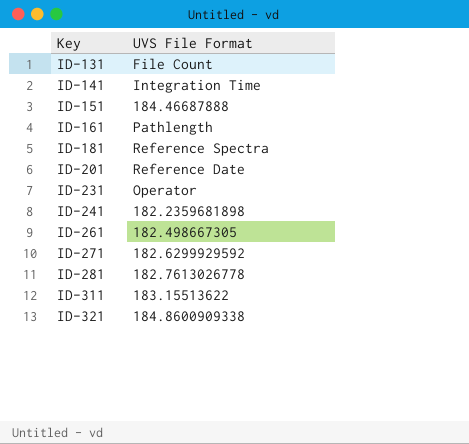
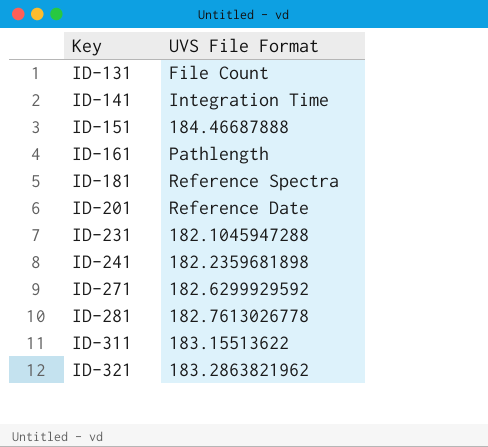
row ID-261: 182.498667305 -> none
ID-231 | UVS File Format: Operator -> 182.1045947288
ID-321 | UVS File Format: 184.8600909338 -> 183.2863821962

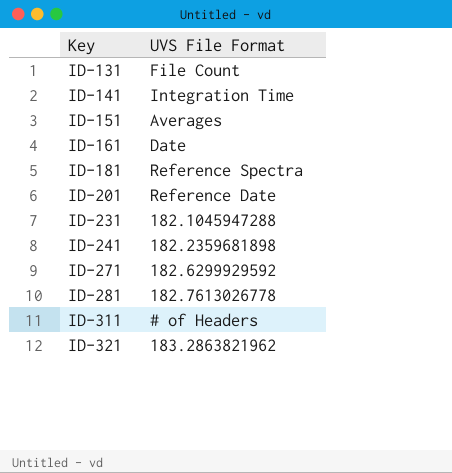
ID-151 | UVS File Format: 184.46687888 -> Averages
ID-161 | UVS File Format: Pathlength -> Date
ID-311 | UVS File Format: 183.15513622 -> # of Headers

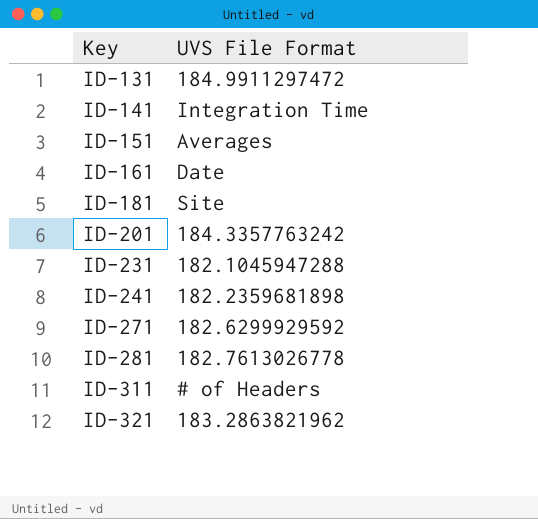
ID-131 | UVS File Format: File Count -> 184.9911297472
ID-181 | UVS File Format: Reference Spectra -> Site
ID-201 | UVS File Format: Reference Date -> 184.3357763242

